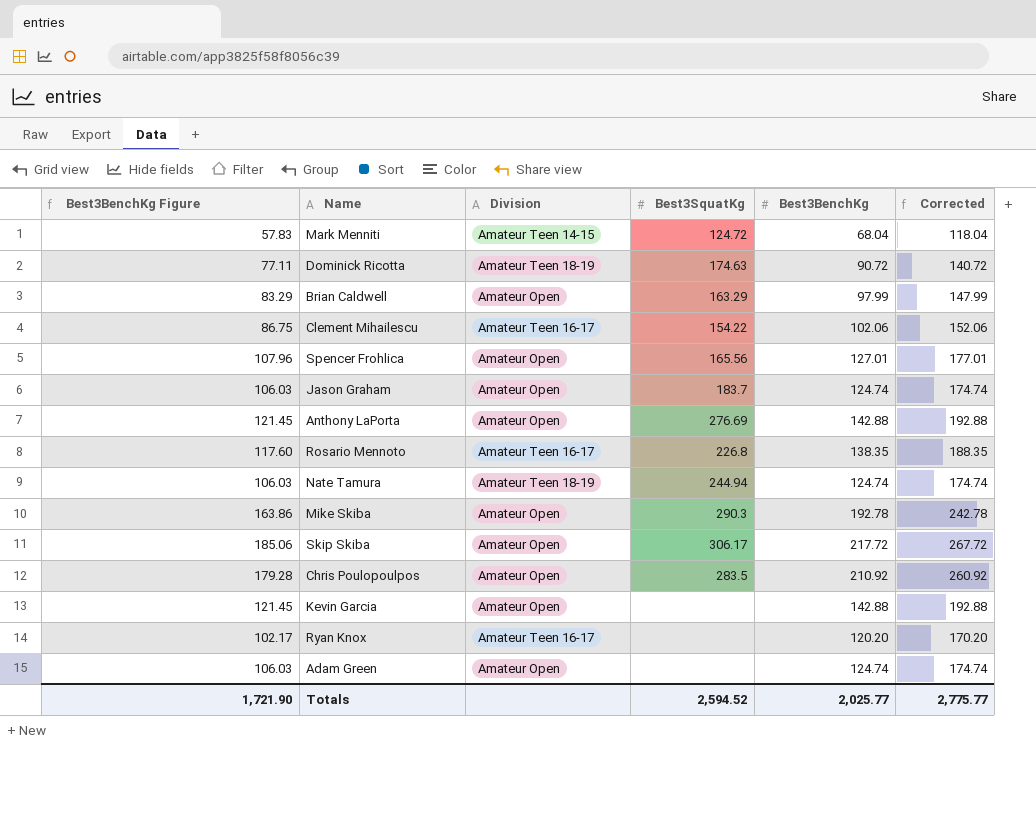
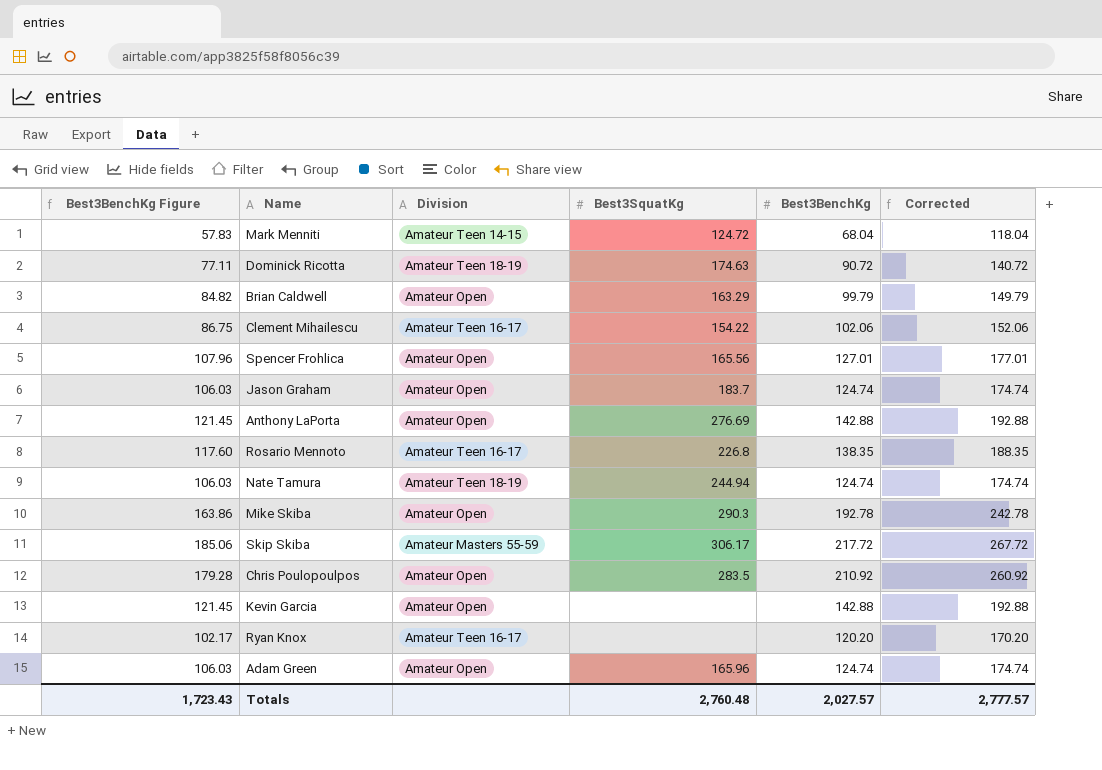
Brian Caldwell | Best3BenchKg Figure: 83.29 -> 84.82
Brian Caldwell | Best3BenchKg: 97.99 -> 99.79
Brian Caldwell | Corrected: 147.99 -> 149.79
Skip Skiba | Division: Amateur Open -> Amateur Masters 55-59
Adam Green | Best3SquatKg: none -> 165.96
Totals | Best3BenchKg Figure: 1,721.90 -> 1,723.43
Totals | Best3SquatKg: 2,594.52 -> 2,760.48
Totals | Best3BenchKg: 2,025.77 -> 2,027.57
Totals | Corrected: 2,775.77 -> 2,777.57

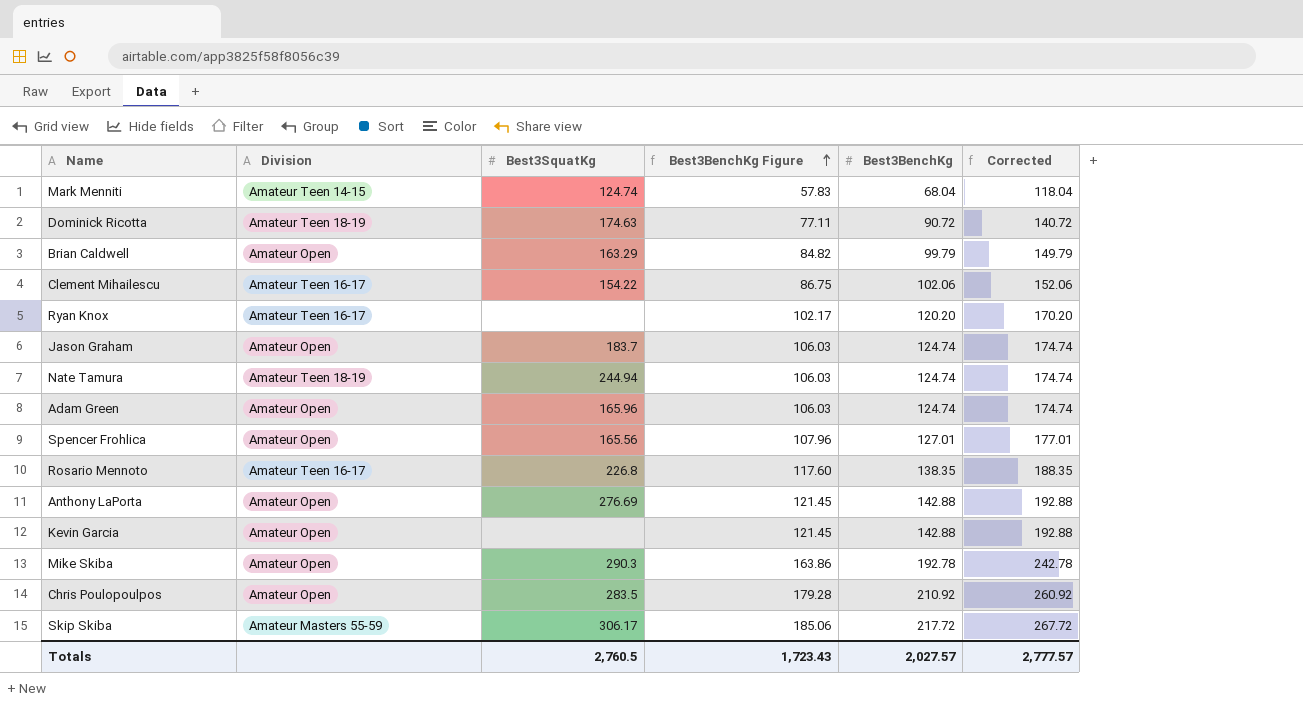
row order: none -> Best3BenchKg Figure ascending
column Best3BenchKg Figure | position: 1 -> 4
Mark Menniti | Best3SquatKg: 124.72 -> 124.74
Totals | Best3SquatKg: 2,760.48 -> 2,760.5

